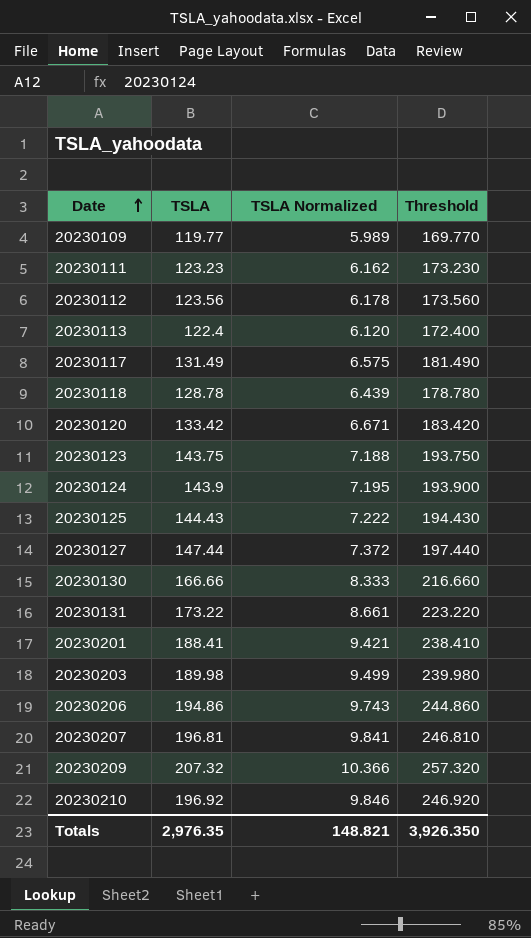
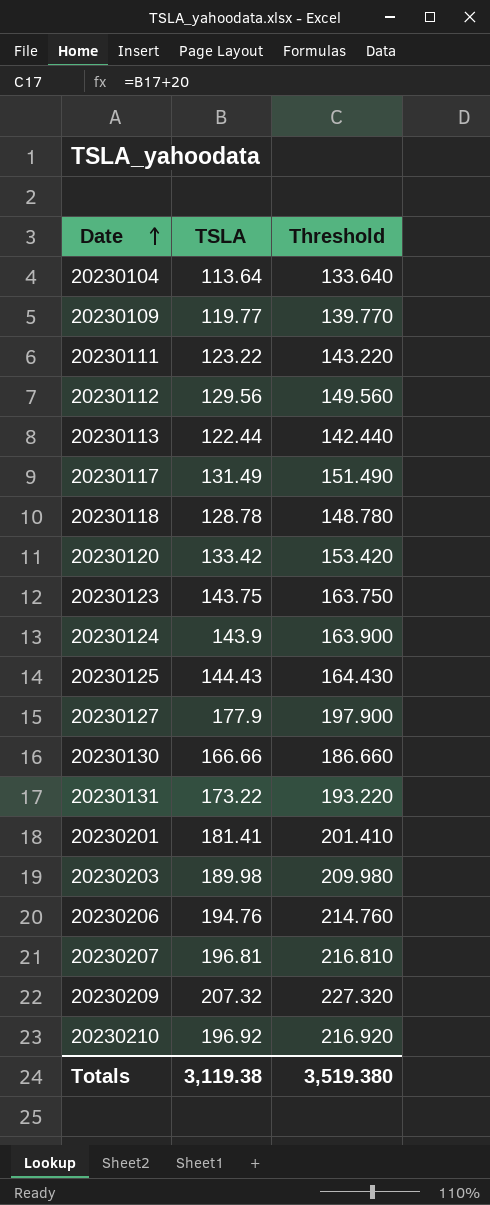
column TSLA Normalized | formula: [TSLA] * 0.05 -> none
column Threshold | formula: [TSLA] + 50 -> [TSLA] + 20
row 20230104: none -> 113.64 | 133.640
20230111 | TSLA: 123.23 -> 123.22
20230112 | TSLA: 123.56 -> 129.56
20230113 | TSLA: 122.4 -> 122.44
20230127 | TSLA: 147.44 -> 177.9
20230201 | TSLA: 188.41 -> 181.41
20230206 | TSLA: 194.86 -> 194.76
Totals | TSLA: 2,976.35 -> 3,119.38
Totals | Threshold: 3,926.350 -> 3,519.380

